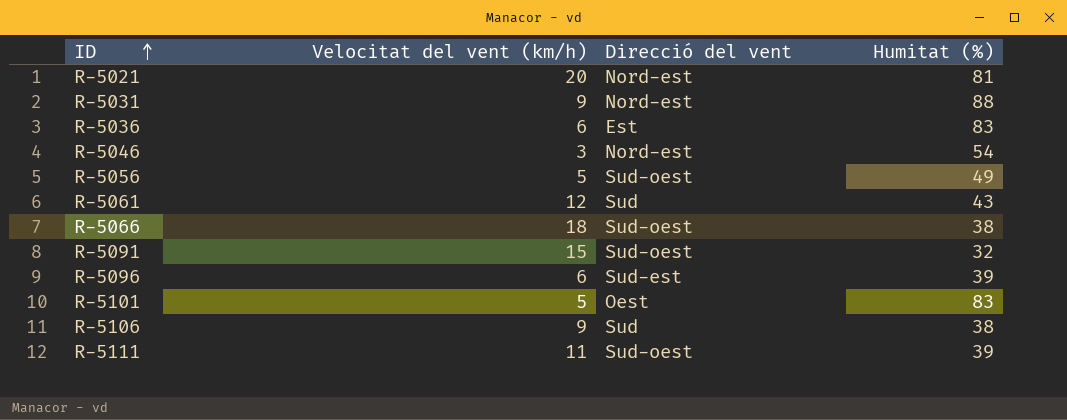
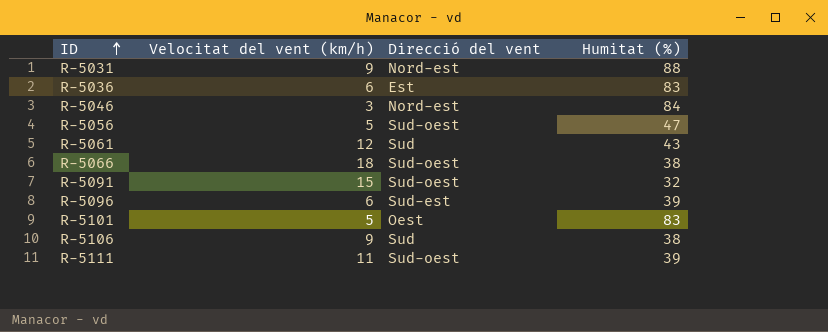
row R-5021: 20 | Nord-est | 81 -> none
R-5046 | Humitat (%): 54 -> 84
R-5056 | Humitat (%): 49 -> 47

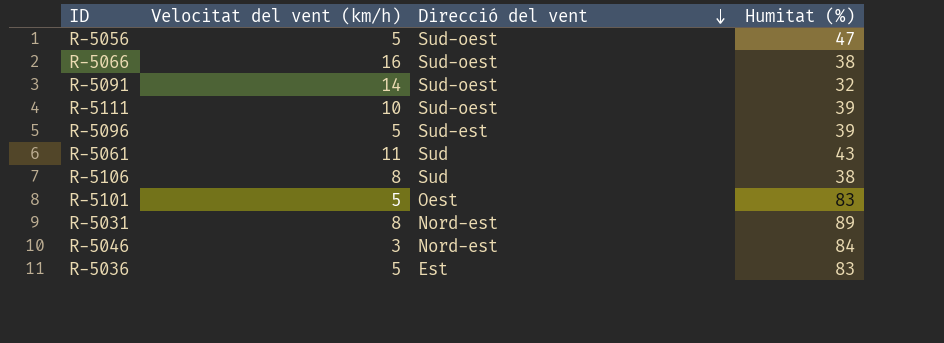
row order: ID ascending -> Direcció del vent descending
R-5066 | Velocitat del vent (km/h): 18 -> 16
R-5091 | Velocitat del vent (km/h): 15 -> 14
R-5111 | Velocitat del vent (km/h): 11 -> 10
R-5096 | Velocitat del vent (km/h): 6 -> 5
R-5061 | Velocitat del vent (km/h): 12 -> 11
R-5106 | Velocitat del vent (km/h): 9 -> 8
R-5031 | Velocitat del vent (km/h): 9 -> 8
R-5031 | Humitat (%): 88 -> 89
R-5036 | Velocitat del vent (km/h): 6 -> 5

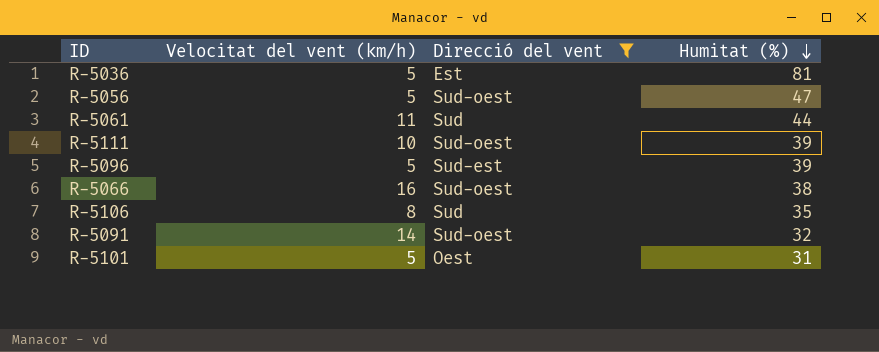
filter: none -> Direcció del vent != Nord-est
row order: Direcció del vent descending -> Humitat (%) descending
R-5036 | Humitat (%): 83 -> 81
R-5061 | Humitat (%): 43 -> 44
R-5106 | Humitat (%): 38 -> 35
R-5101 | Humitat (%): 83 -> 31

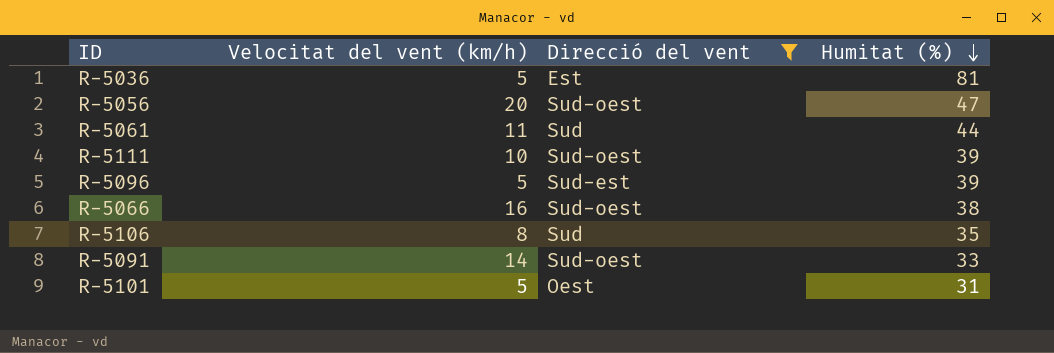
R-5056 | Velocitat del vent (km/h): 5 -> 20
R-5091 | Humitat (%): 32 -> 33

